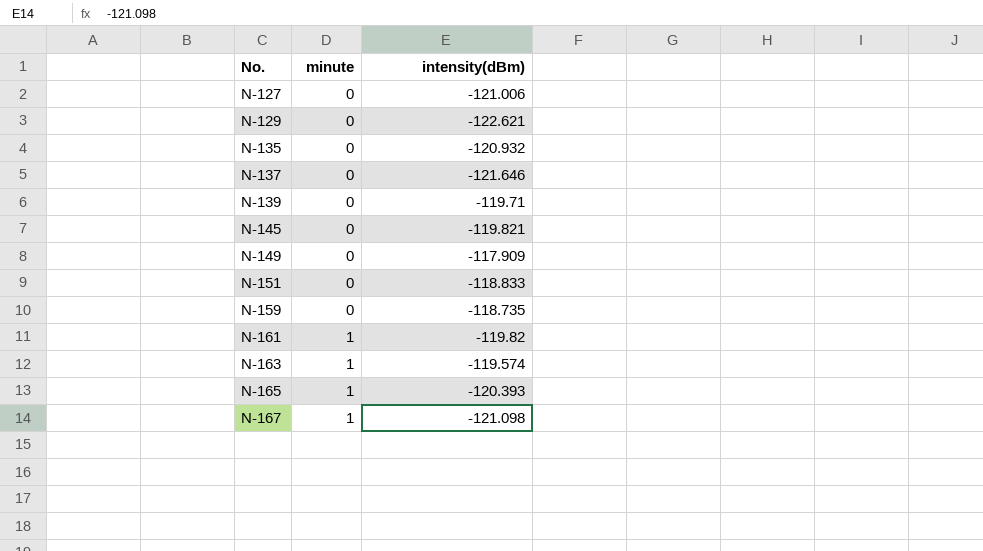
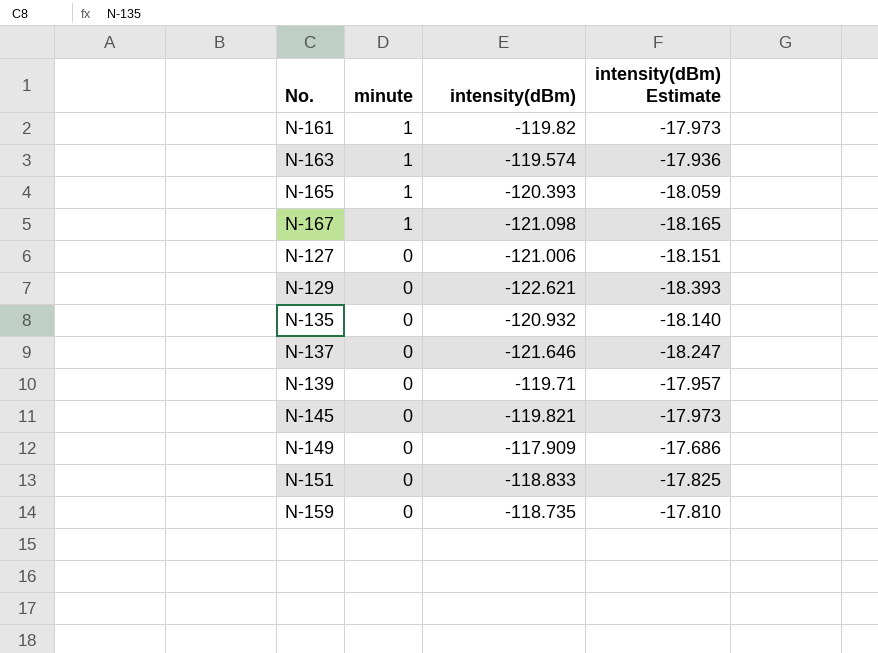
row order: No. ascending -> minute descending
column intensity(dBm) Estimate | formula: none -> [intensity(dBm)] * 0.15

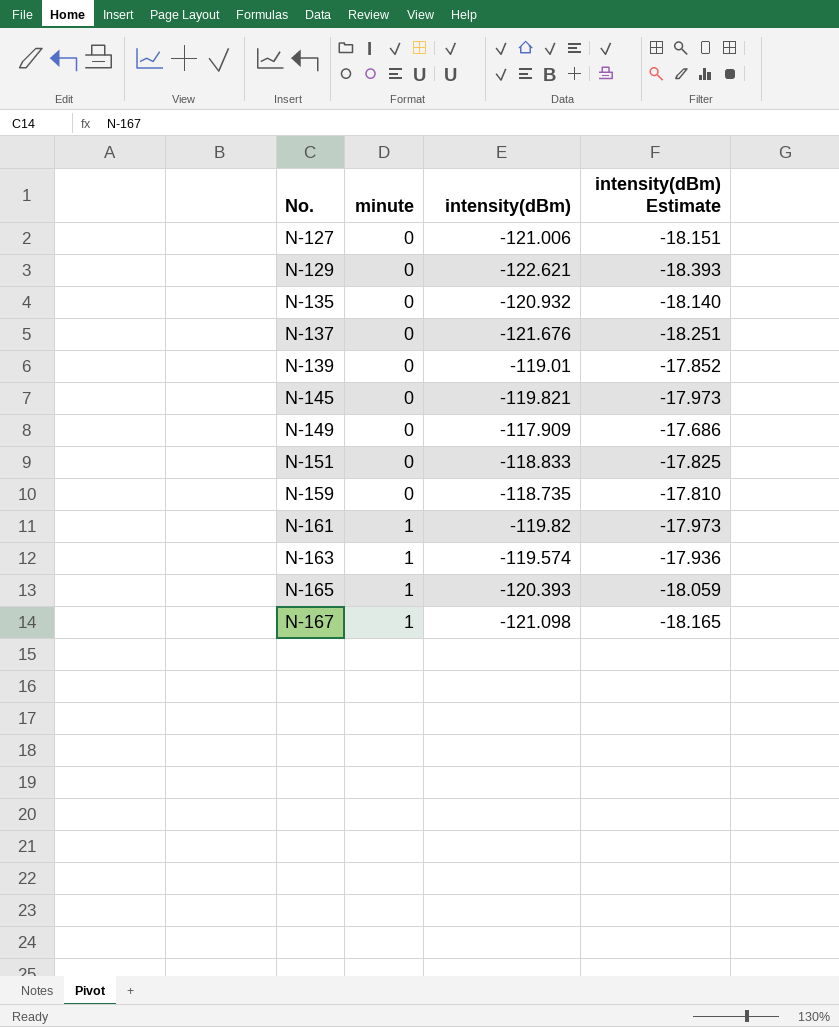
row order: minute descending -> No. ascending
N-137 | intensity(dBm): -121.646 -> -121.676
N-137 | intensity(dBm) Estimate: -18.247 -> -18.251
N-139 | intensity(dBm): -119.71 -> -119.01
N-139 | intensity(dBm) Estimate: -17.957 -> -17.852

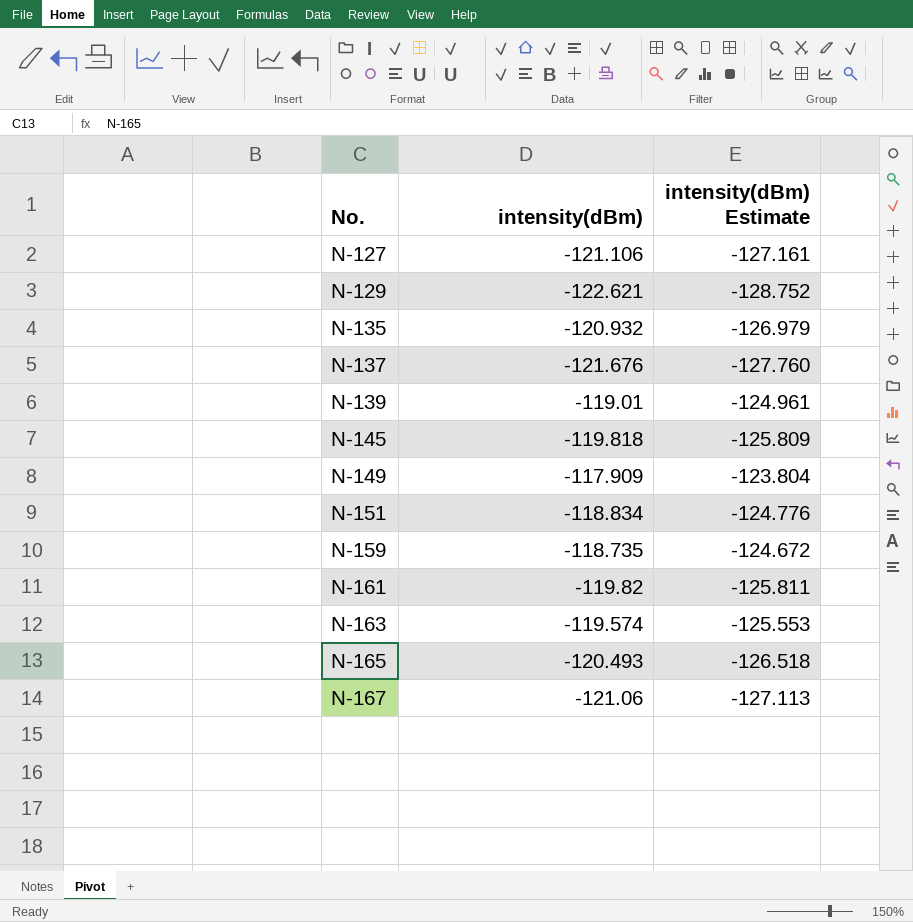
column minute | position: 2 -> none
column intensity(dBm) Estimate | formula: [intensity(dBm)] * 0.15 -> [intensity(dBm)] * 1.05
N-127 | intensity(dBm): -121.006 -> -121.106
N-145 | intensity(dBm): -119.821 -> -119.818
N-151 | intensity(dBm): -118.833 -> -118.834
N-165 | intensity(dBm): -120.393 -> -120.493
N-167 | intensity(dBm): -121.098 -> -121.06

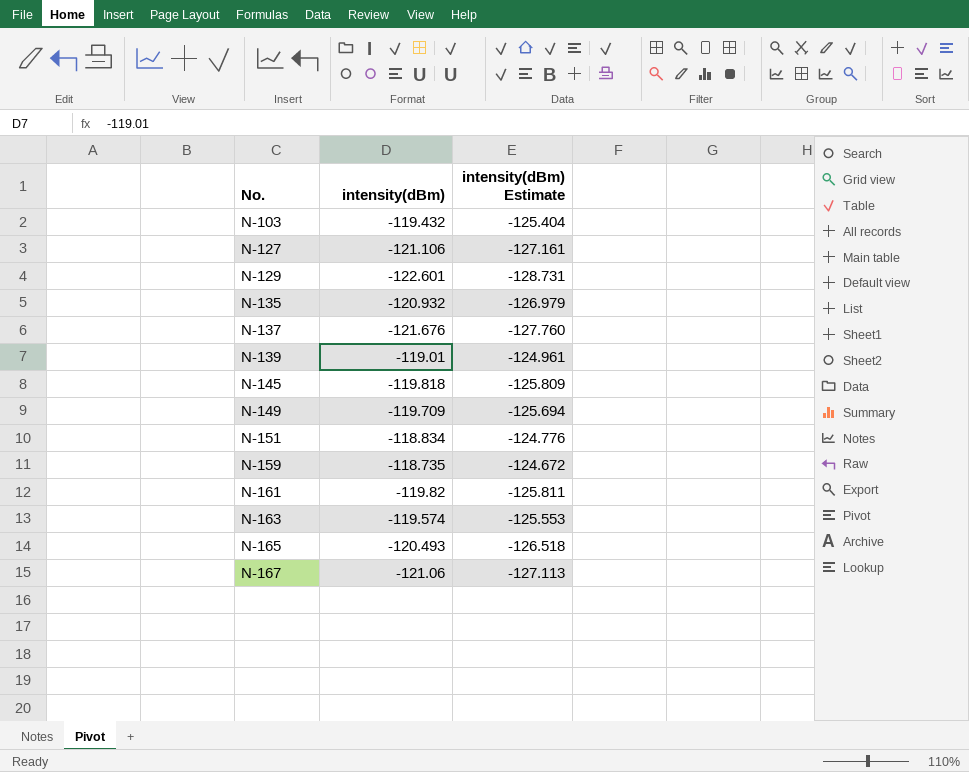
row N-103: none -> -119.432 | -125.404
N-129 | intensity(dBm): -122.621 -> -122.601
N-129 | intensity(dBm) Estimate: -128.752 -> -128.731
N-149 | intensity(dBm): -117.909 -> -119.709
N-149 | intensity(dBm) Estimate: -123.804 -> -125.694

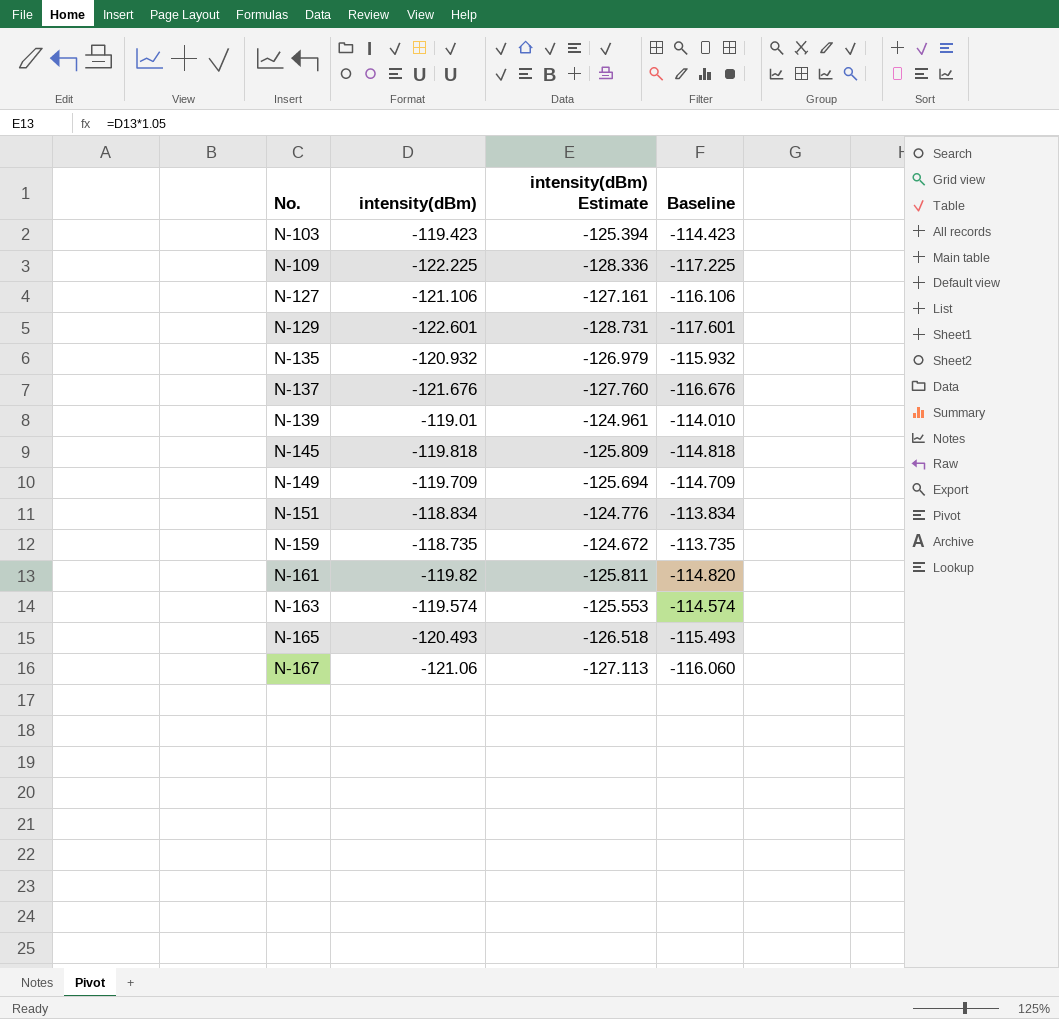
column Baseline | formula: none -> [intensity(dBm)] + 5
N-103 | intensity(dBm): -119.432 -> -119.423
N-103 | intensity(dBm) Estimate: -125.404 -> -125.394
row N-109: none -> -122.225 | -128.336 | -117.225

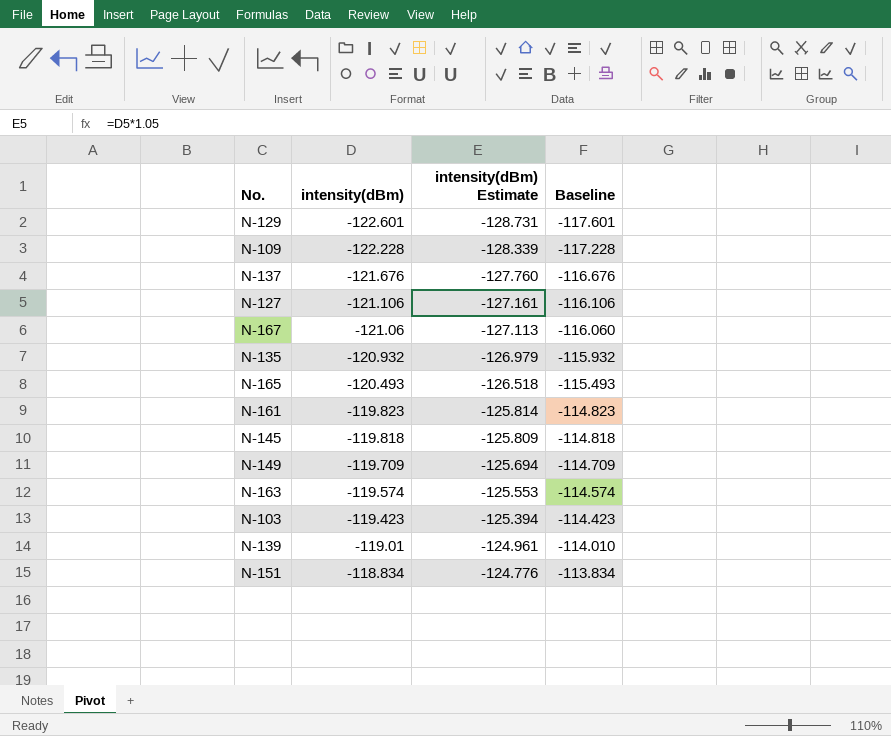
row order: No. ascending -> intensity(dBm) ascending
row N-159: -118.735 | -124.672 | -113.735 -> none
N-109 | intensity(dBm): -122.225 -> -122.228
N-109 | intensity(dBm) Estimate: -128.336 -> -128.339
N-109 | Baseline: -117.225 -> -117.228
N-161 | intensity(dBm): -119.82 -> -119.823
N-161 | intensity(dBm) Estimate: -125.811 -> -125.814
N-161 | Baseline: -114.820 -> -114.823

